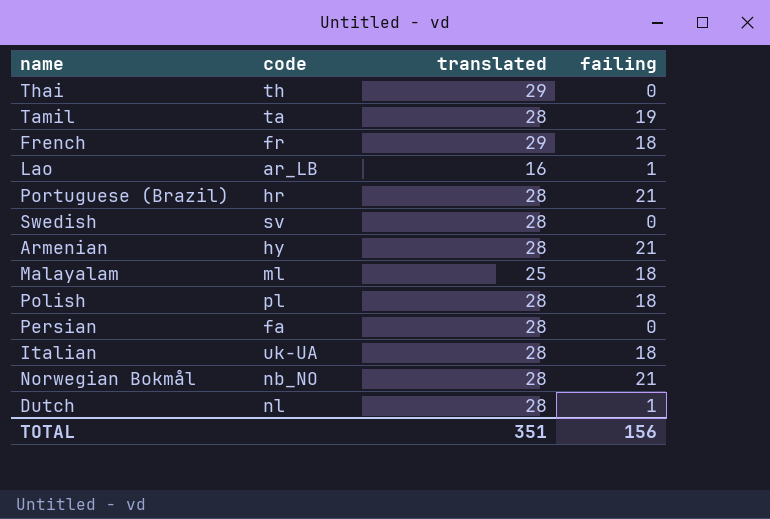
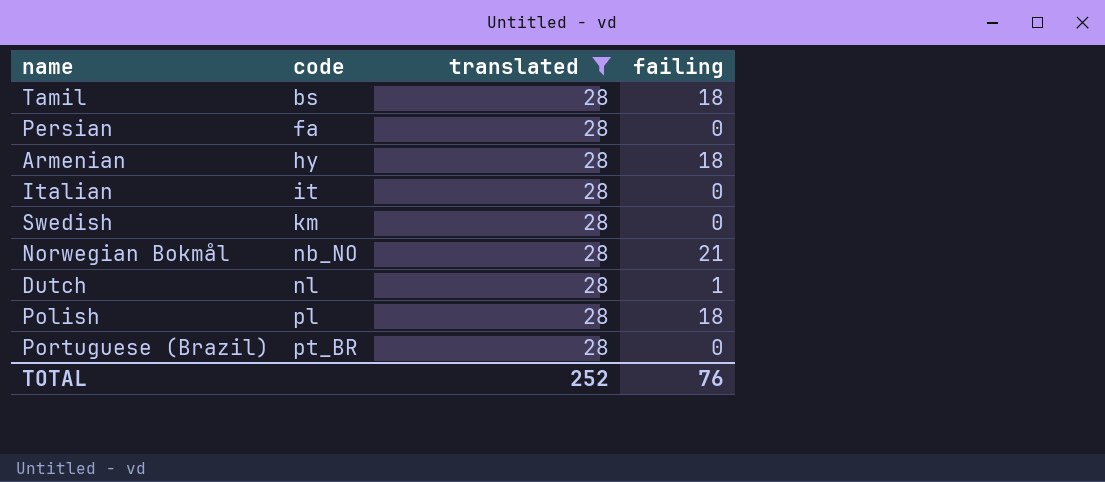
filter: none -> translated = 28
row order: none -> code ascending
Tamil | code: ta -> bs
Tamil | failing: 19 -> 18
Armenian | failing: 21 -> 18
Italian | code: uk-UA -> it
Italian | failing: 18 -> 0
Swedish | code: sv -> km
Portuguese (Brazil) | code: hr -> pt_BR
Portuguese (Brazil) | failing: 21 -> 0
TOTAL | translated: 351 -> 252
TOTAL | failing: 156 -> 76

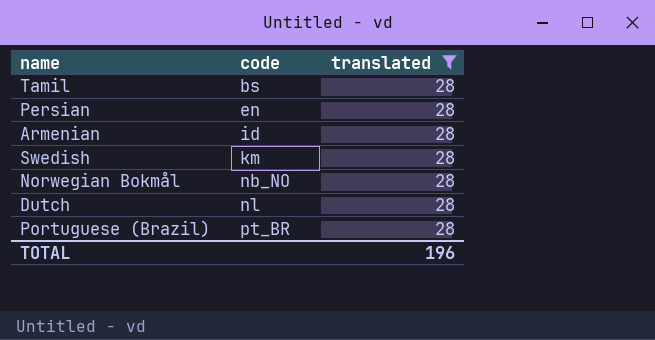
column failing | position: 4 -> none
row Italian: it | 28 | 0 -> none
row Polish: pl | 28 | 18 -> none
Persian | code: fa -> en
Armenian | code: hy -> id
TOTAL | translated: 252 -> 196

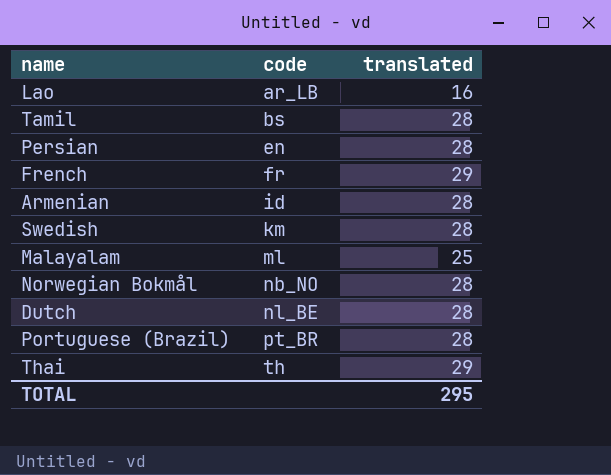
filter: translated = 28 -> none
Dutch | code: nl -> nl_BE
TOTAL | translated: 196 -> 295

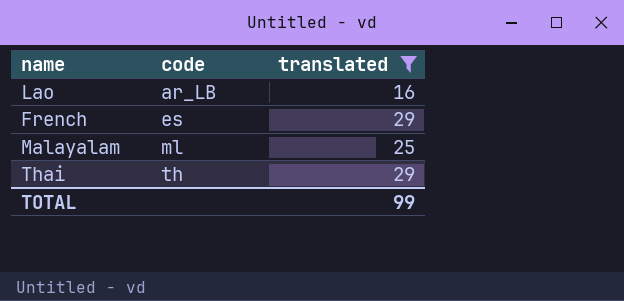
filter: none -> translated != 28
French | code: fr -> es
TOTAL | translated: 295 -> 99

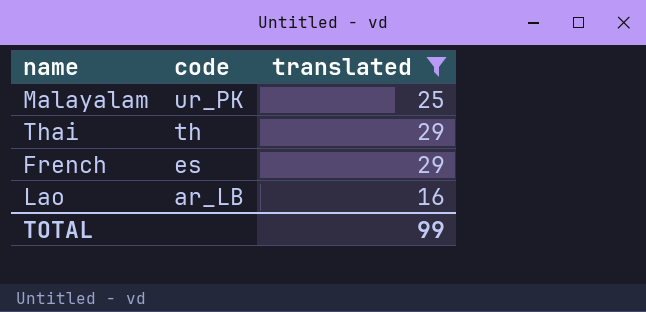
row order: code ascending -> code descending
Malayalam | code: ml -> ur_PK

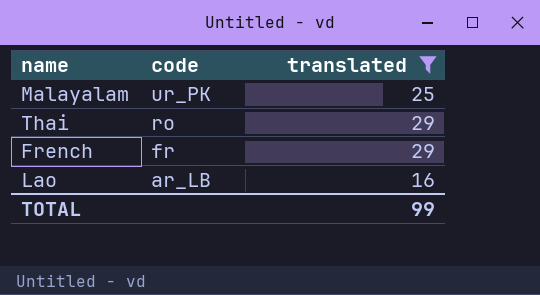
Thai | code: th -> ro
French | code: es -> fr

